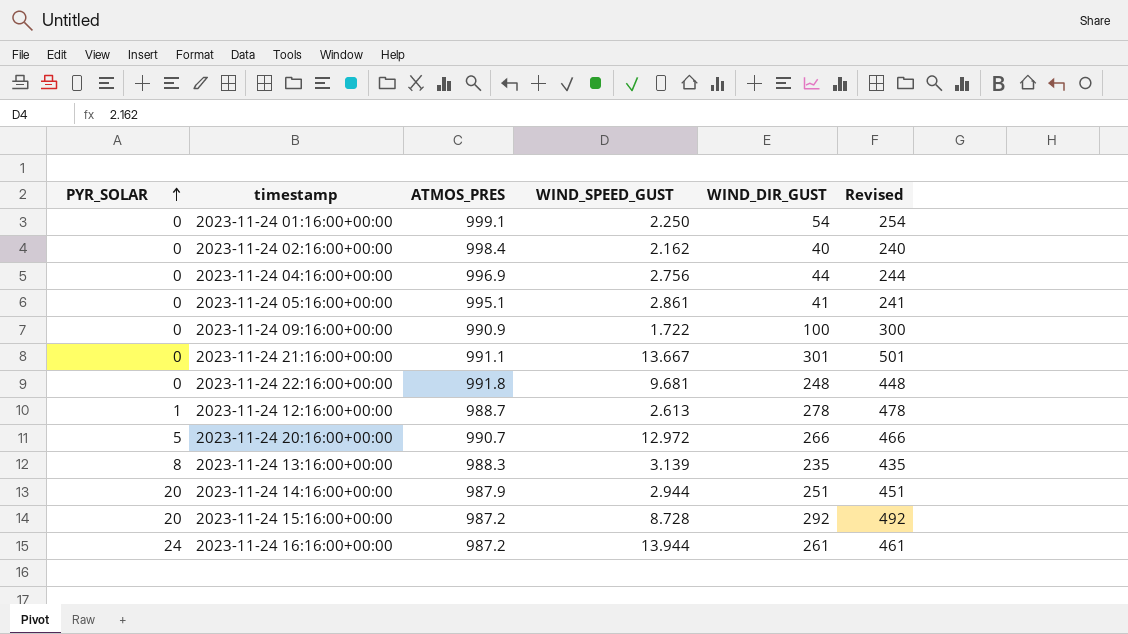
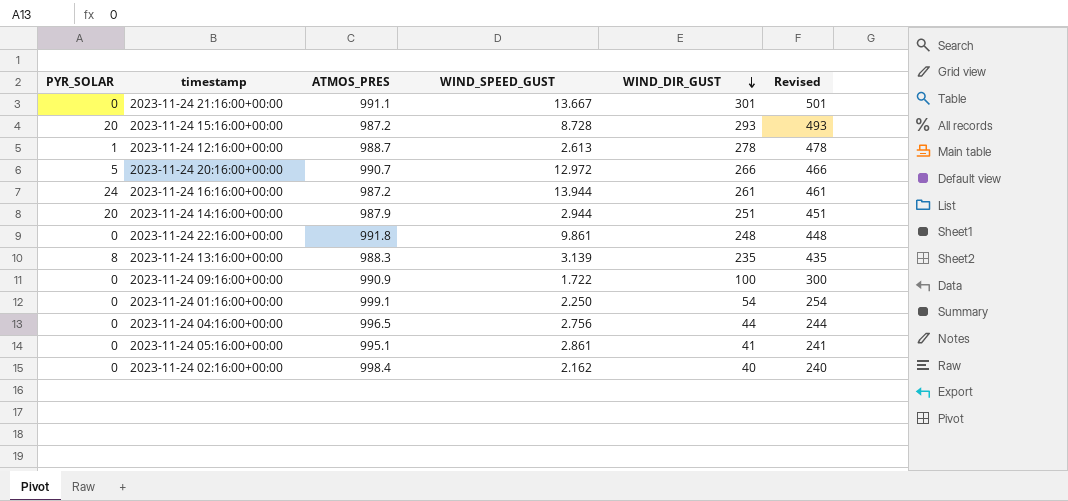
row order: PYR_SOLAR ascending -> WIND_DIR_GUST descending
2023-11-24 15:16:00+00:00 | WIND_DIR_GUST: 292 -> 293
2023-11-24 15:16:00+00:00 | Revised: 492 -> 493
2023-11-24 22:16:00+00:00 | WIND_SPEED_GUST: 9.681 -> 9.861
2023-11-24 04:16:00+00:00 | ATMOS_PRES: 996.9 -> 996.5

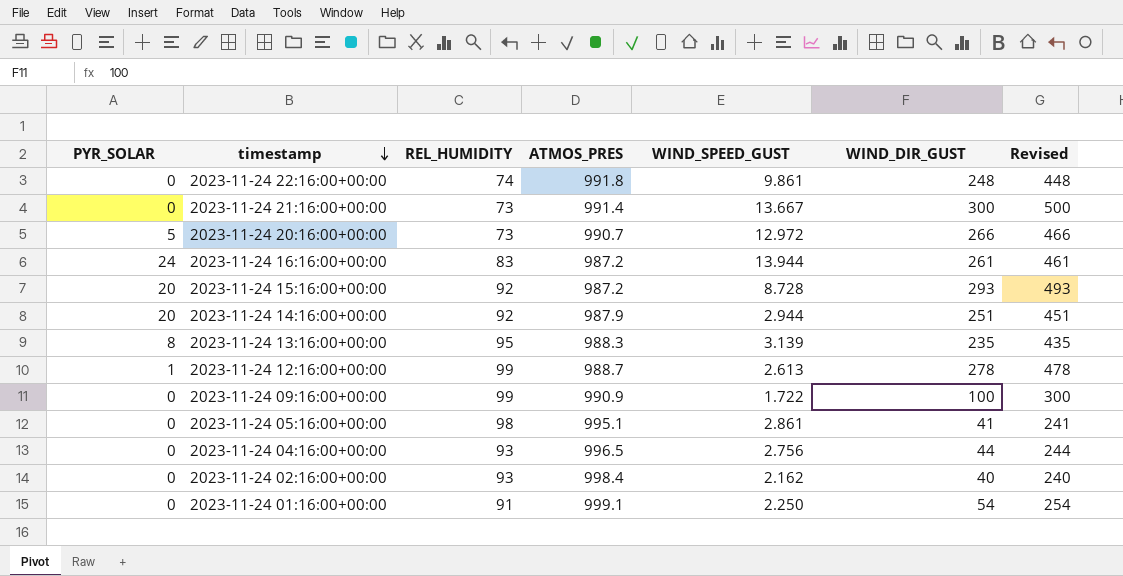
row order: WIND_DIR_GUST descending -> timestamp descending
column REL_HUMIDITY | position: none -> 3
2023-11-24 21:16:00+00:00 | ATMOS_PRES: 991.1 -> 991.4
2023-11-24 21:16:00+00:00 | WIND_DIR_GUST: 301 -> 300
2023-11-24 21:16:00+00:00 | Revised: 501 -> 500

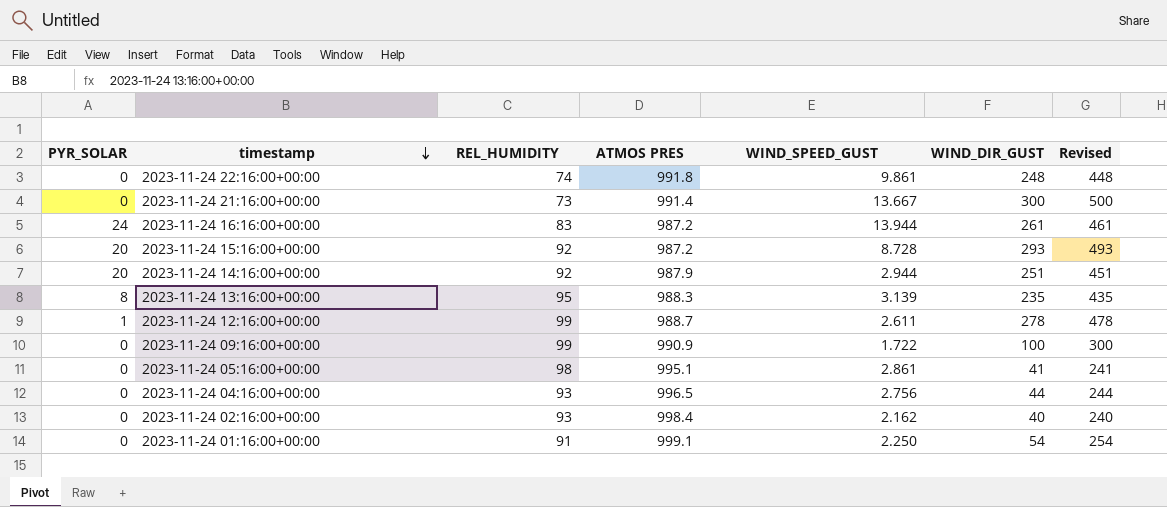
column name: ATMOS_PRES -> ATMOS PRES
row 2023-11-24 20:16:00+00:00: 5 | 73 | 990.7 | 12.972 | 266 | 466 -> none
2023-11-24 12:16:00+00:00 | WIND_SPEED_GUST: 2.613 -> 2.611

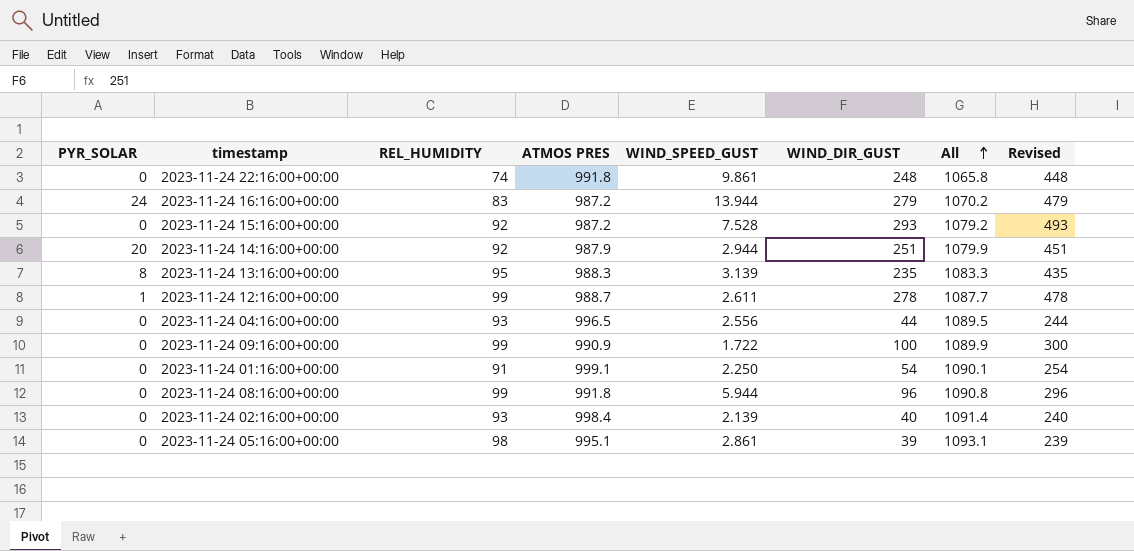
row order: timestamp descending -> All ascending
column All | formula: none -> [REL_HUMIDITY] + [ATMOS PRES]
row 2023-11-24 21:16:00+00:00: 0 | 73 | 991.4 | 13.667 | 300 | 500 -> none
2023-11-24 16:16:00+00:00 | WIND_DIR_GUST: 261 -> 279
2023-11-24 16:16:00+00:00 | Revised: 461 -> 479
2023-11-24 15:16:00+00:00 | PYR_SOLAR: 20 -> 0
2023-11-24 15:16:00+00:00 | WIND_SPEED_GUST: 8.728 -> 7.528
2023-11-24 04:16:00+00:00 | WIND_SPEED_GUST: 2.756 -> 2.556
row 2023-11-24 08:16:00+00:00: none -> 0 | 99 | 991.8 | 5.944 | 96 | 1090.8 | 296
2023-11-24 02:16:00+00:00 | WIND_SPEED_GUST: 2.162 -> 2.139
2023-11-24 05:16:00+00:00 | WIND_DIR_GUST: 41 -> 39
2023-11-24 05:16:00+00:00 | Revised: 241 -> 239

